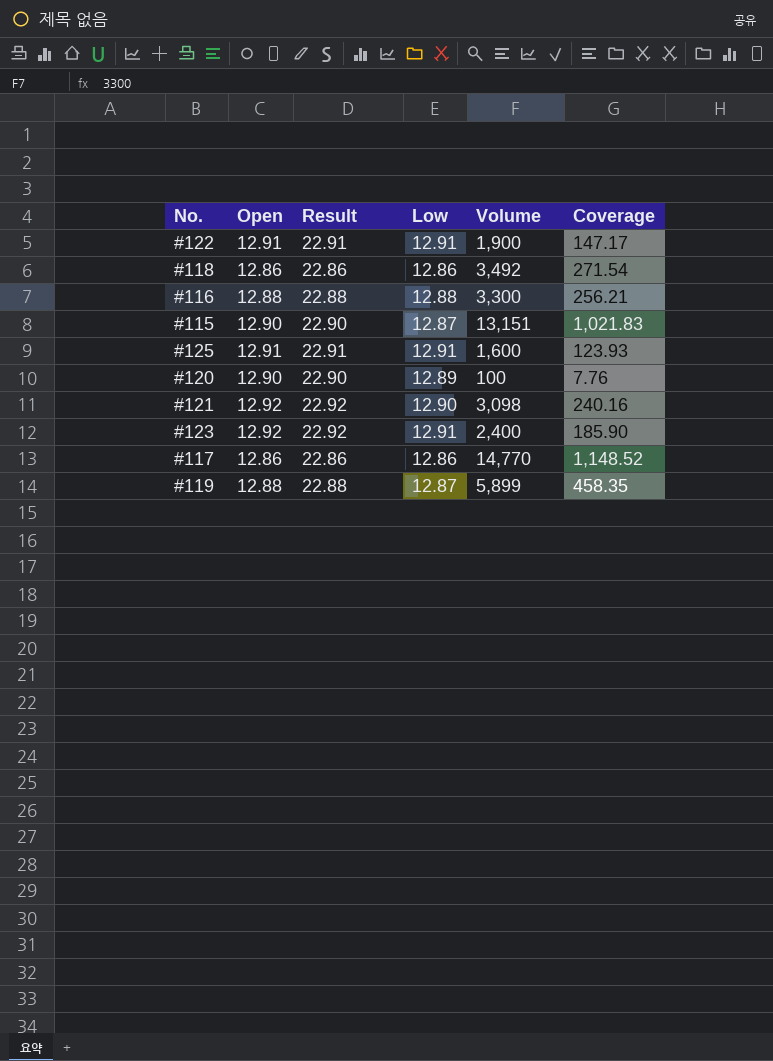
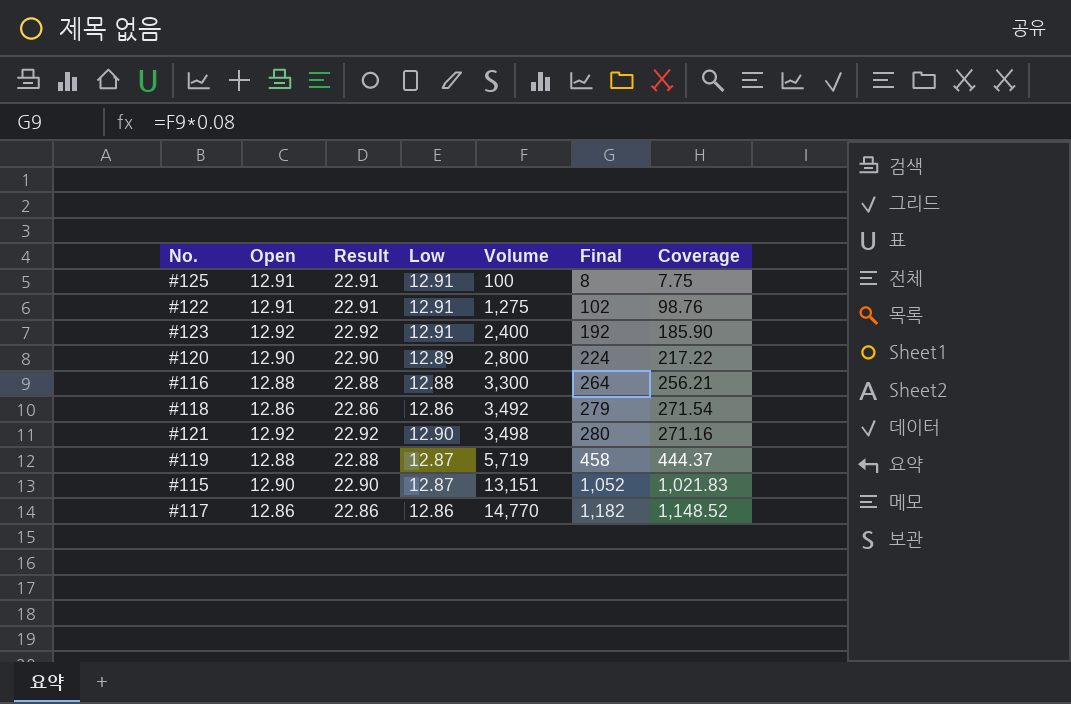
row order: none -> Volume ascending
column Final | formula: none -> [Volume] * 0.08
#125 | Volume: 1,600 -> 100
#125 | Coverage: 123.93 -> 7.75
#122 | Volume: 1,900 -> 1,275
#122 | Coverage: 147.17 -> 98.76
#120 | Volume: 100 -> 2,800
#120 | Coverage: 7.76 -> 217.22
#121 | Volume: 3,098 -> 3,498
#121 | Coverage: 240.16 -> 271.16
#119 | Volume: 5,899 -> 5,719
#119 | Coverage: 458.35 -> 444.37

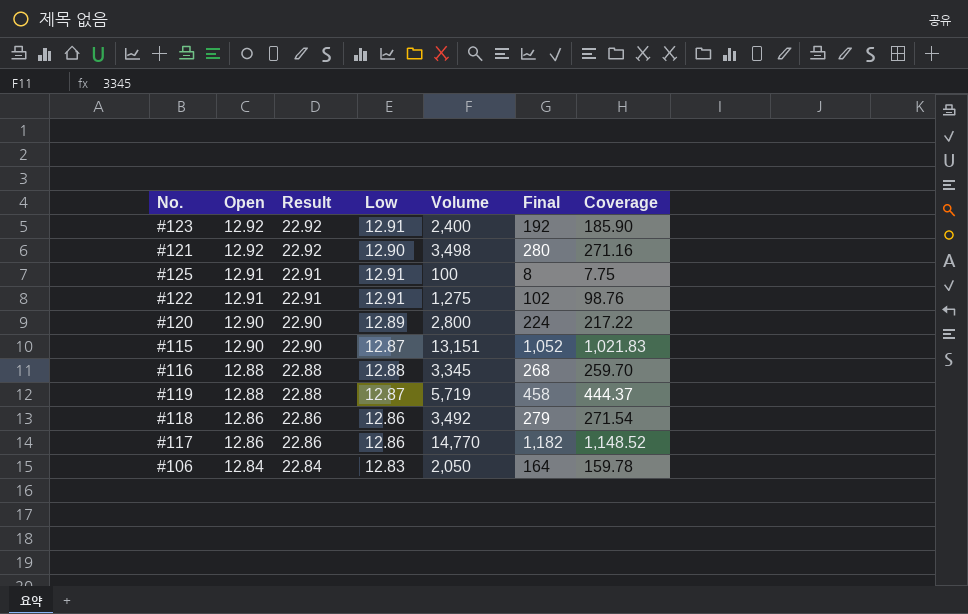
row order: Volume ascending -> Open descending
#116 | Volume: 3,300 -> 3,345
#116 | Final: 264 -> 268
#116 | Coverage: 256.21 -> 259.70
row #106: none -> 12.84 | 22.84 | 12.83 | 2,050 | 164 | 159.78

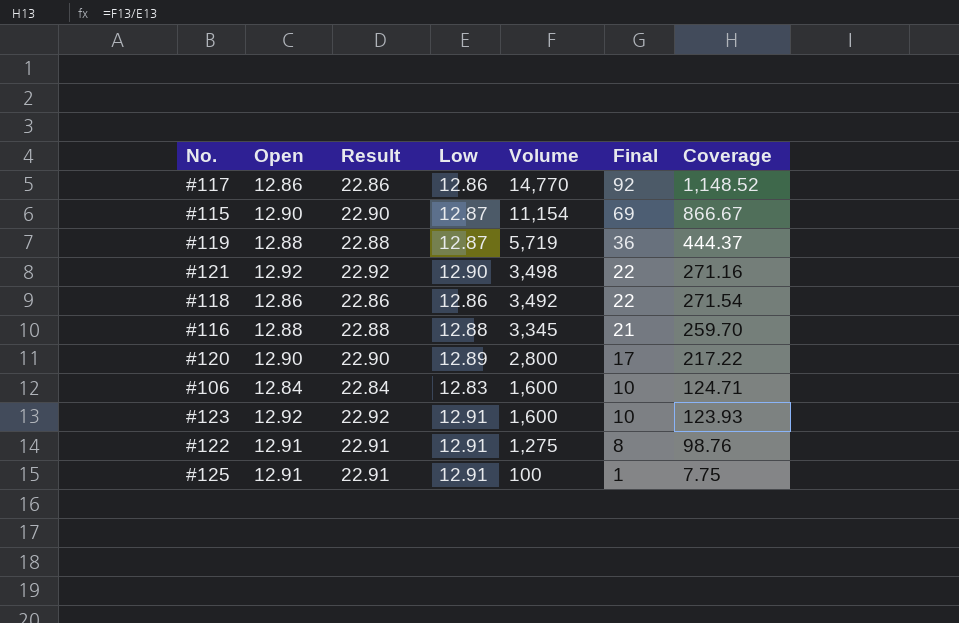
row order: Open descending -> Volume descending
column Final | formula: [Volume] * 0.08 -> [Coverage] * 0.08
#115 | Volume: 13,151 -> 11,154
#115 | Coverage: 1,021.83 -> 866.67
#106 | Volume: 2,050 -> 1,600
#106 | Coverage: 159.78 -> 124.71
#123 | Volume: 2,400 -> 1,600
#123 | Coverage: 185.90 -> 123.93

